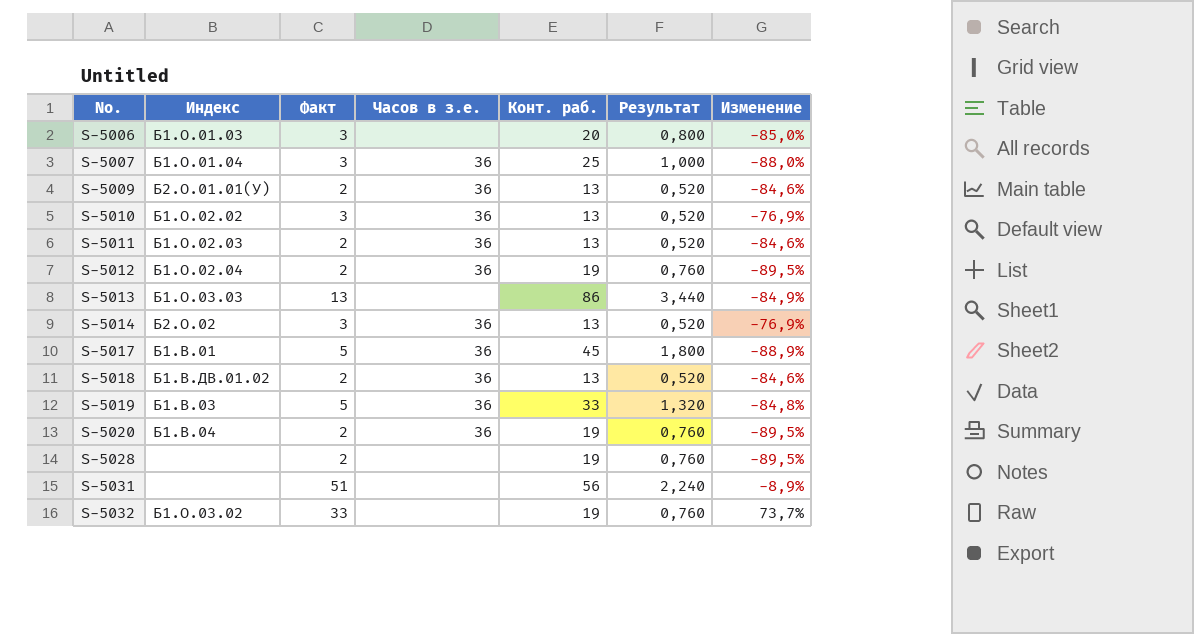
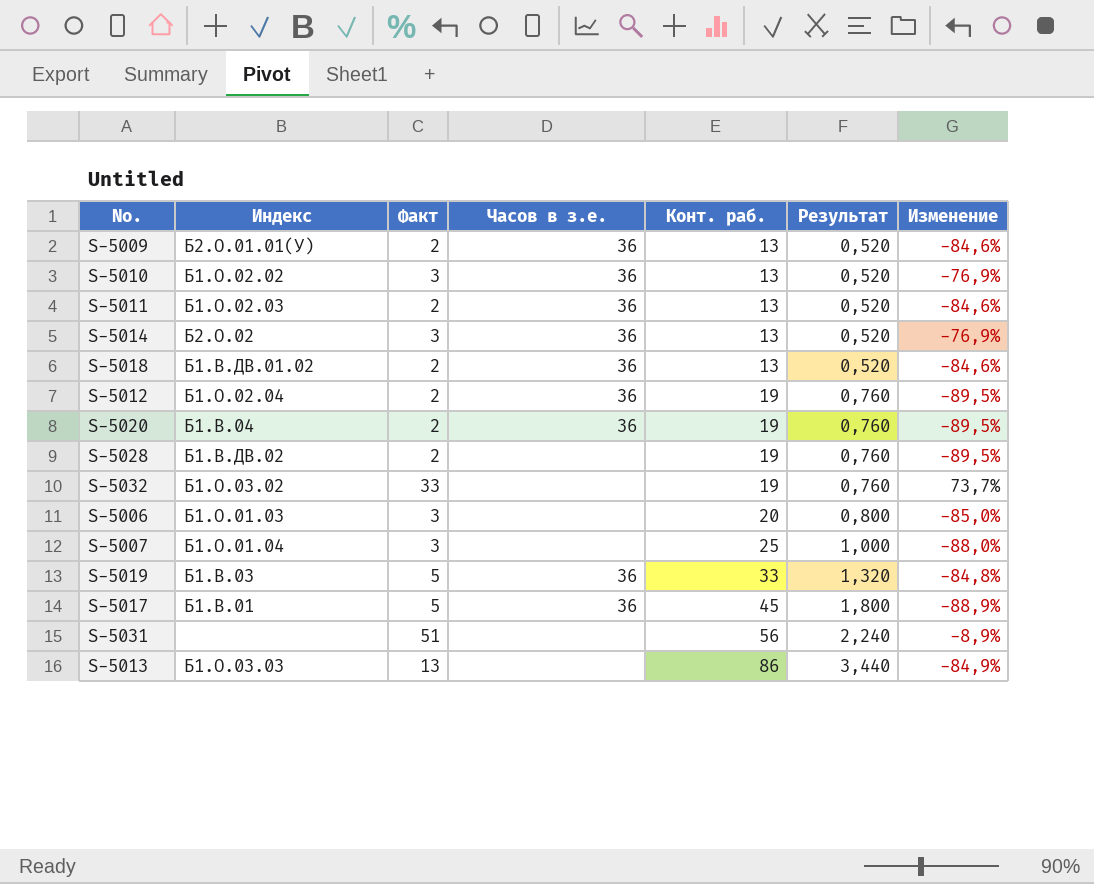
row order: No. ascending -> Конт. раб. ascending
S-5028 | Индекс: none -> Б1.В.ДВ.02
S-5007 | Часов в з.е.: 36 -> none

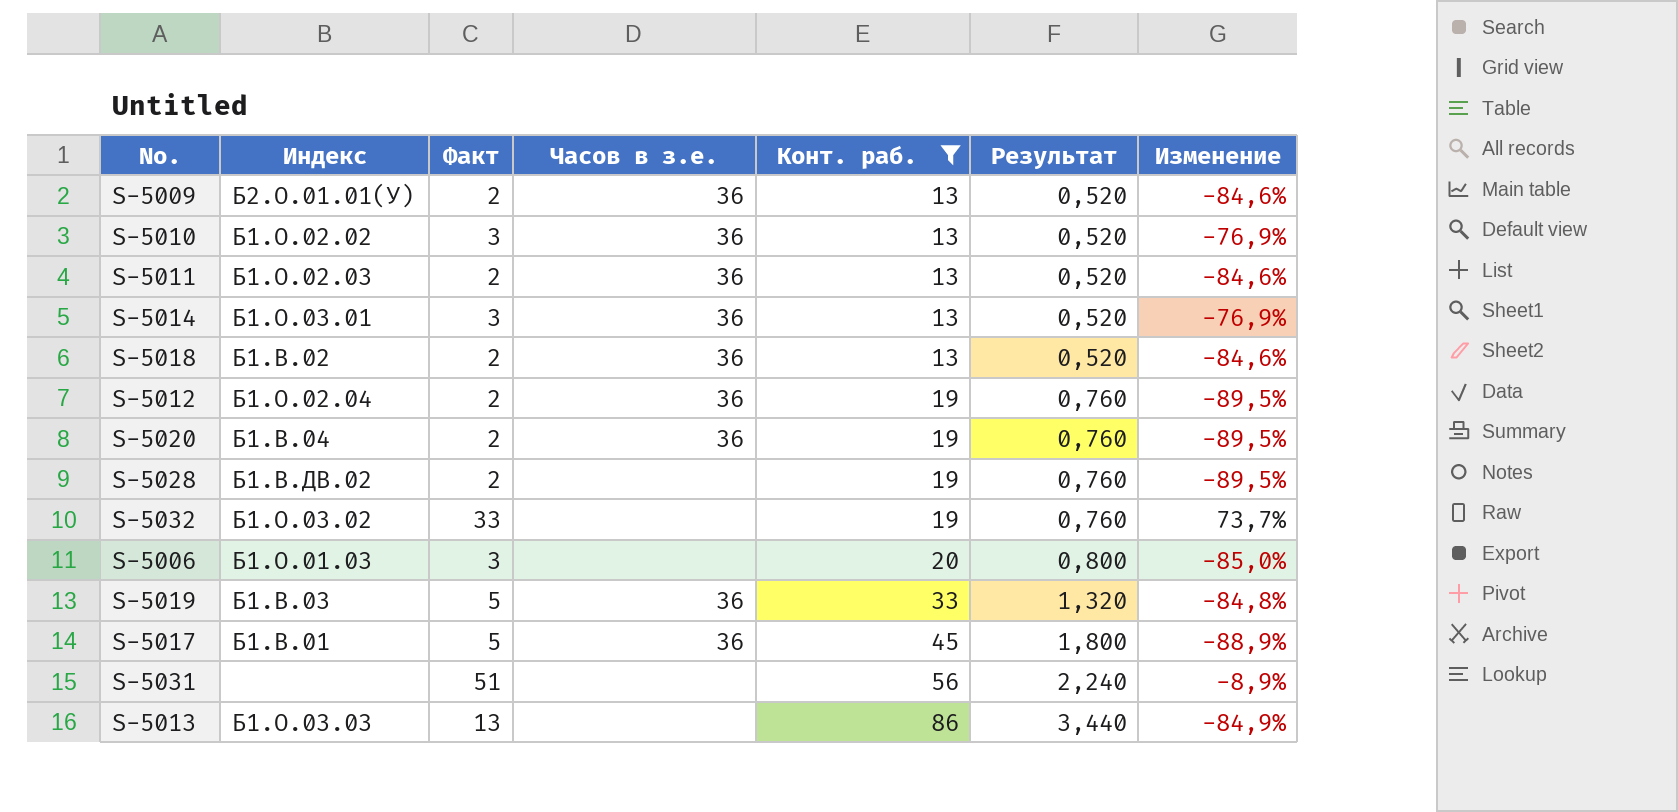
filter: none -> Конт. раб. != 25
S-5014 | Индекс: Б2.О.02 -> Б1.О.03.01
S-5018 | Индекс: Б1.В.ДВ.01.02 -> Б1.В.02

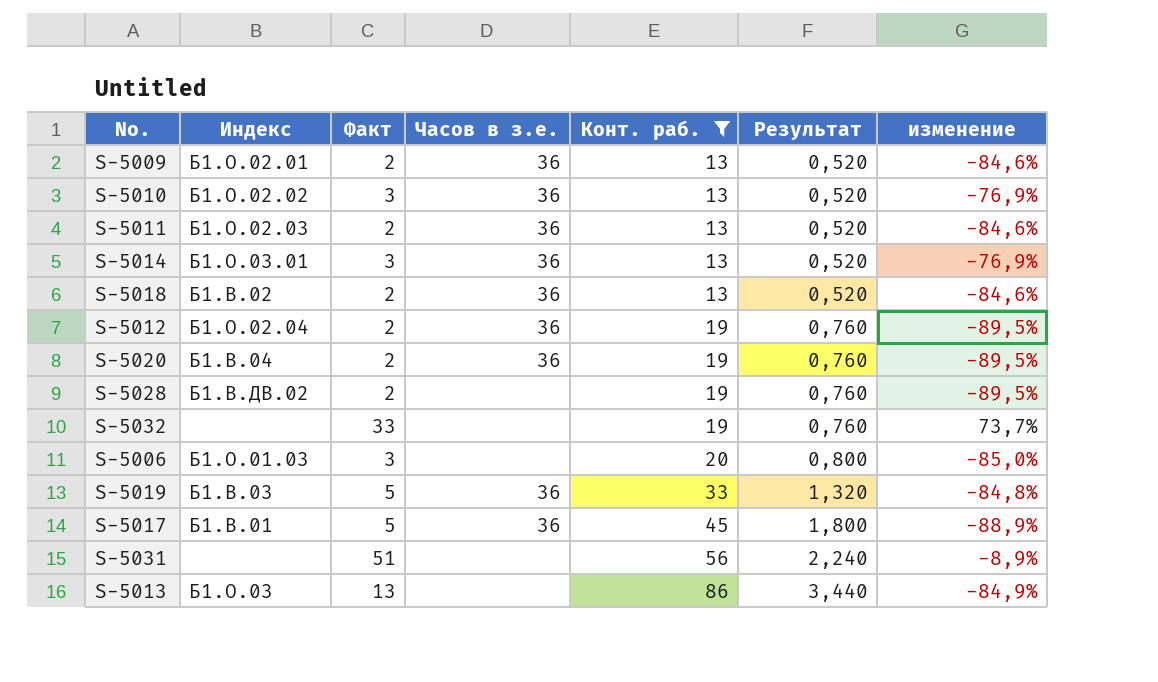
column name: Изменение -> изменение
S-5009 | Индекс: Б2.О.01.01(У) -> Б1.О.02.01
S-5032 | Индекс: Б1.О.03.02 -> none
S-5013 | Индекс: Б1.О.03.03 -> Б1.О.03

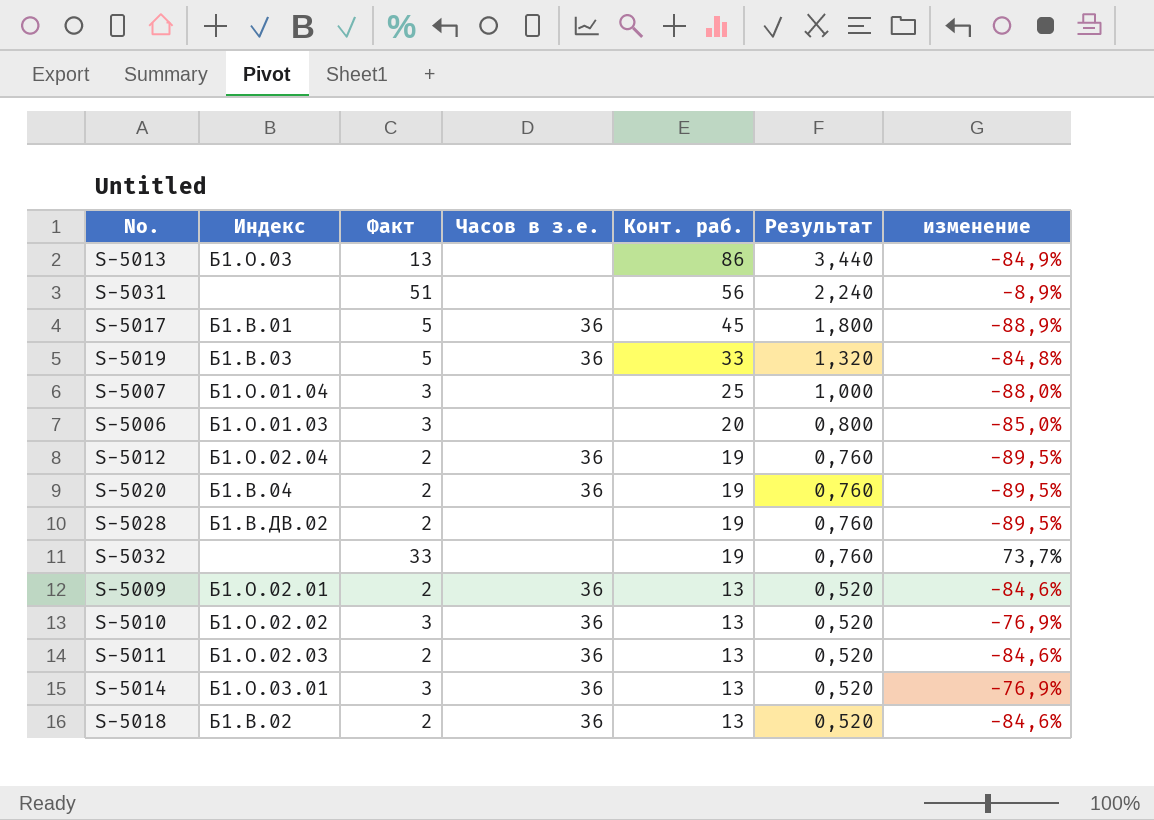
filter: Конт. раб. != 25 -> none
row order: Конт. раб. ascending -> Конт. раб. descending

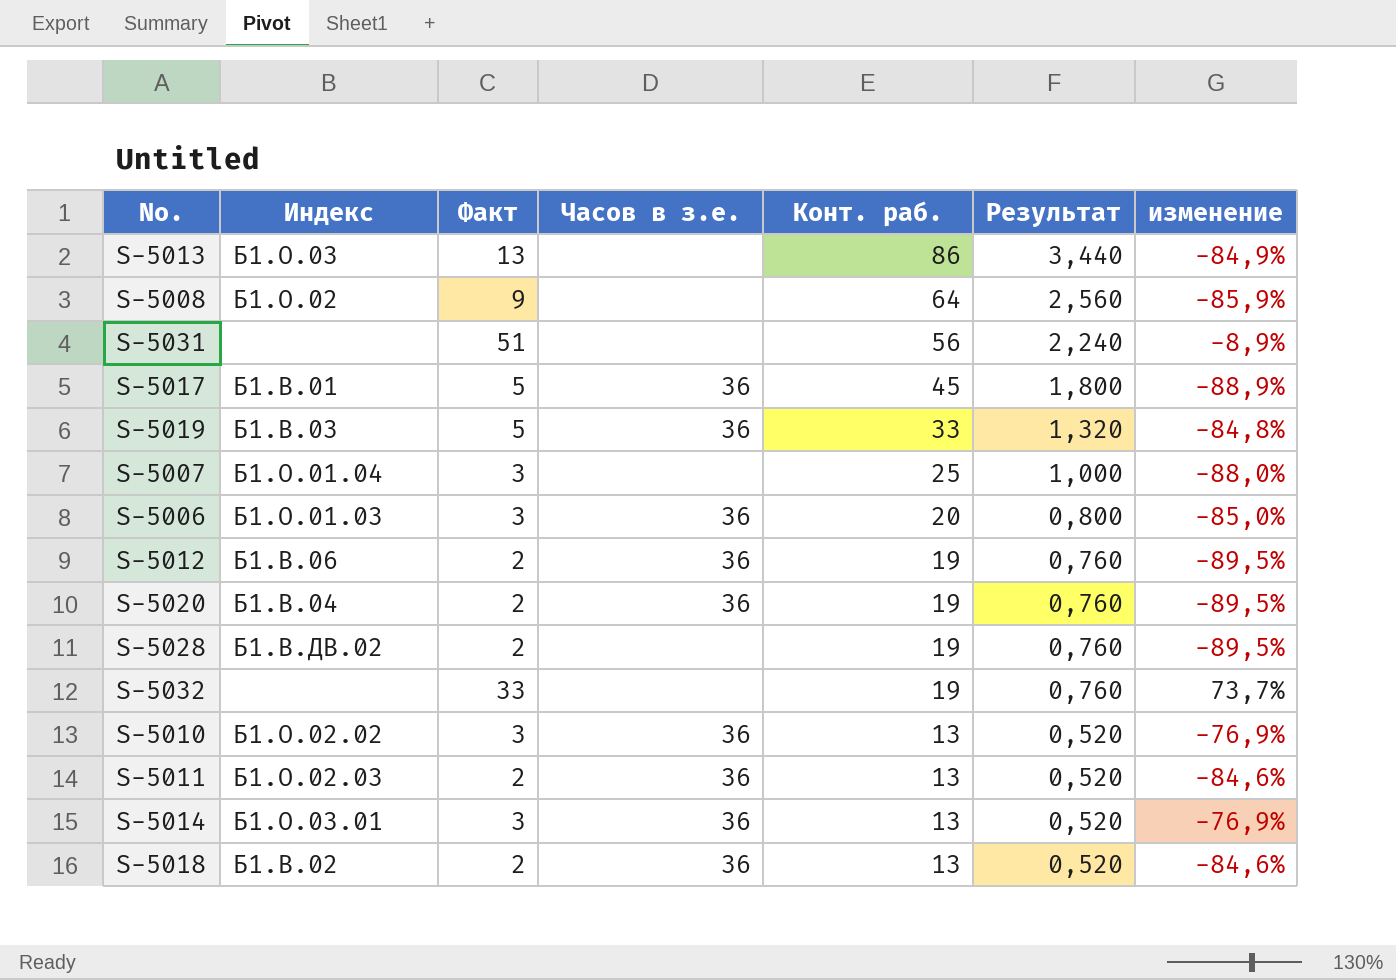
row S-5009: Б1.О.02.01 | 2 | 36 | 13 | 0,520 | -84,6% -> none
row S-5008: none -> Б1.О.02 | 9 | none | 64 | 2,560 | -85,9%
S-5006 | Часов в з.е.: none -> 36
S-5012 | Индекс: Б1.О.02.04 -> Б1.В.06

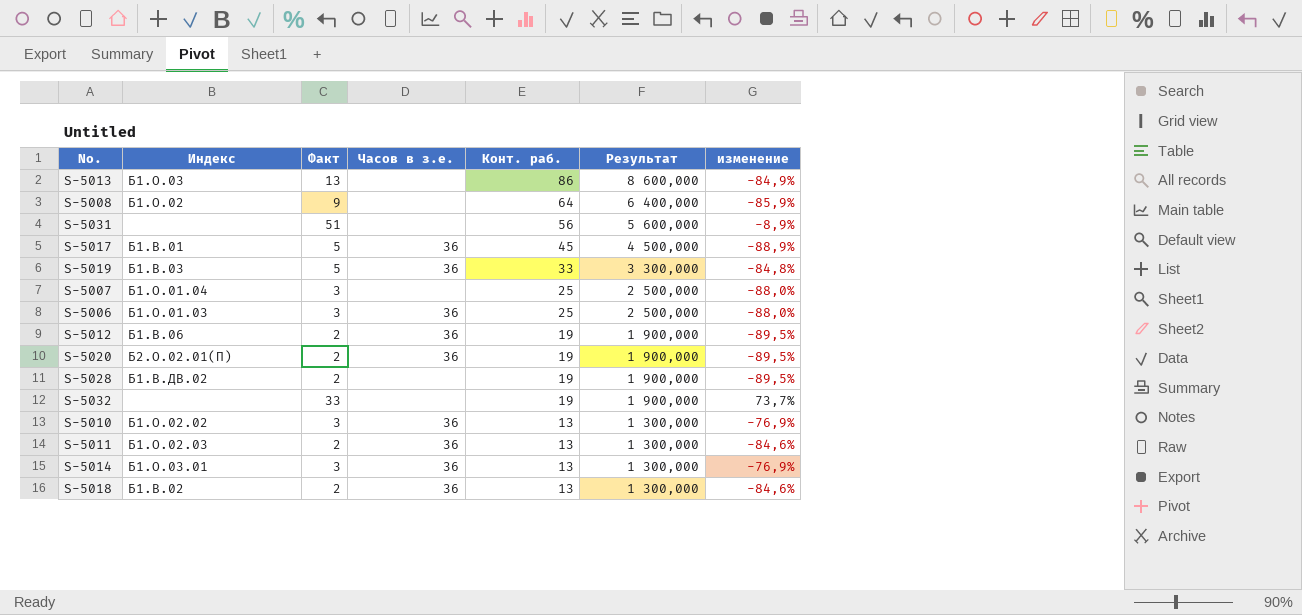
column Результат | formula: [Конт. раб.] * 0,04 -> [Конт. раб.] * 100
S-5006 | Конт. раб.: 20 -> 25
S-5006 | изменение: -85,0% -> -88,0%
S-5020 | Индекс: Б1.В.04 -> Б2.О.02.01(П)

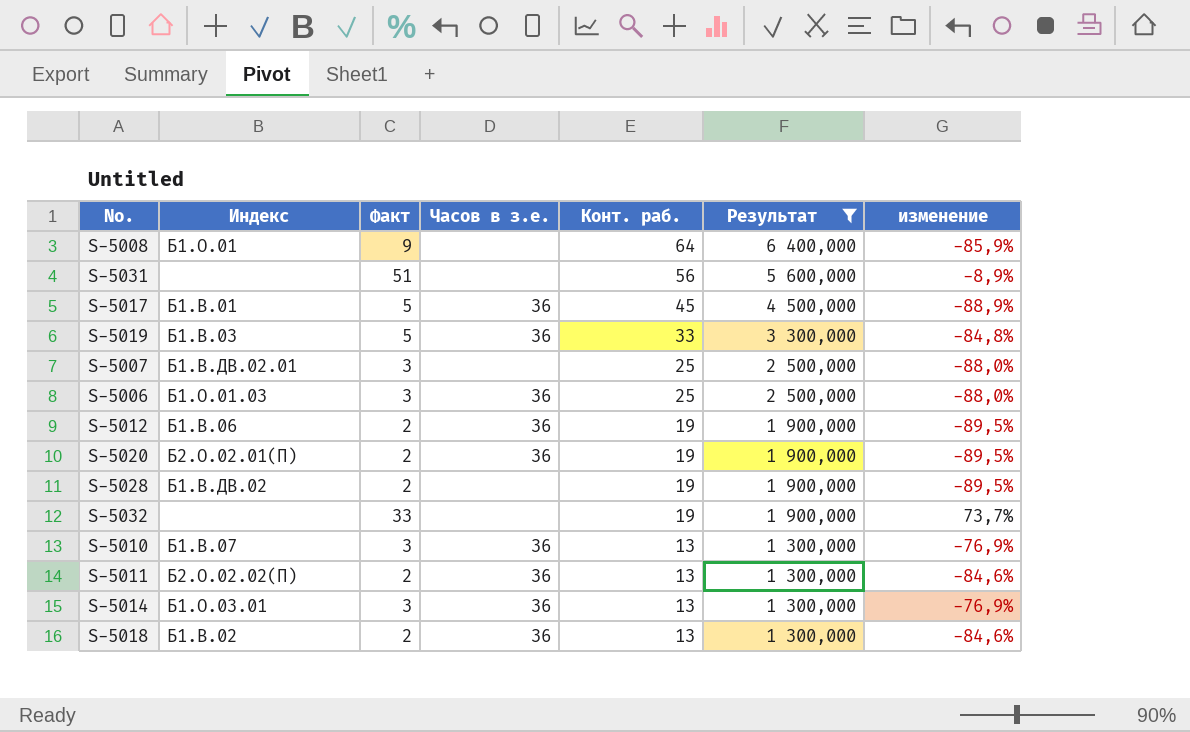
filter: none -> Результат != 8 600,000
S-5008 | Индекс: Б1.О.02 -> Б1.О.01
S-5007 | Индекс: Б1.О.01.04 -> Б1.В.ДВ.02.01
S-5010 | Индекс: Б1.О.02.02 -> Б1.В.07
S-5011 | Индекс: Б1.О.02.03 -> Б2.О.02.02(П)

